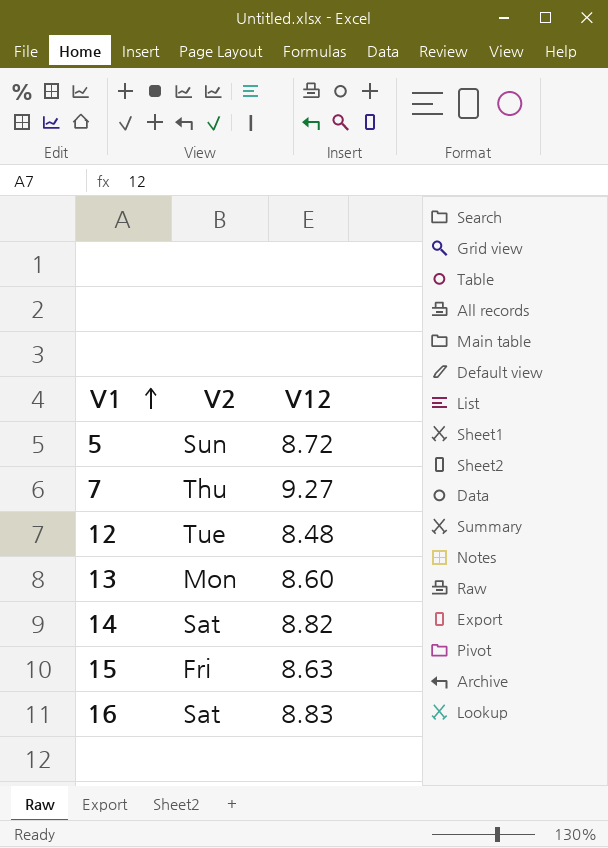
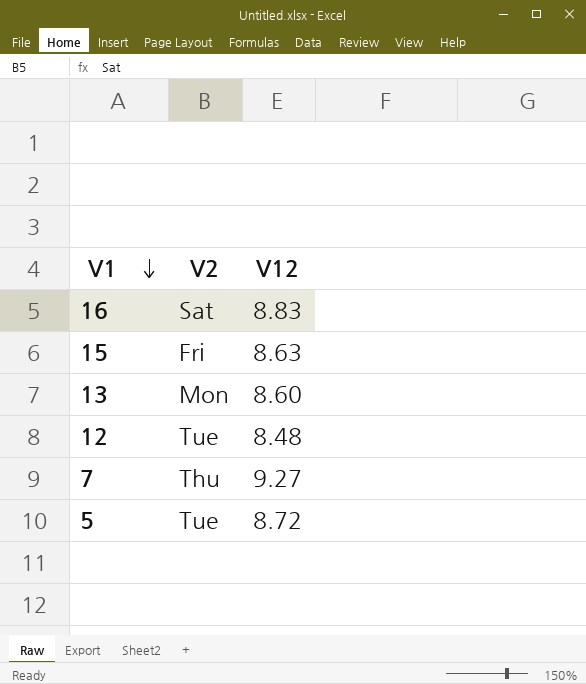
row order: V1 ascending -> V1 descending
row 14: Sat | 8.82 -> none
5 | V2: Sun -> Tue

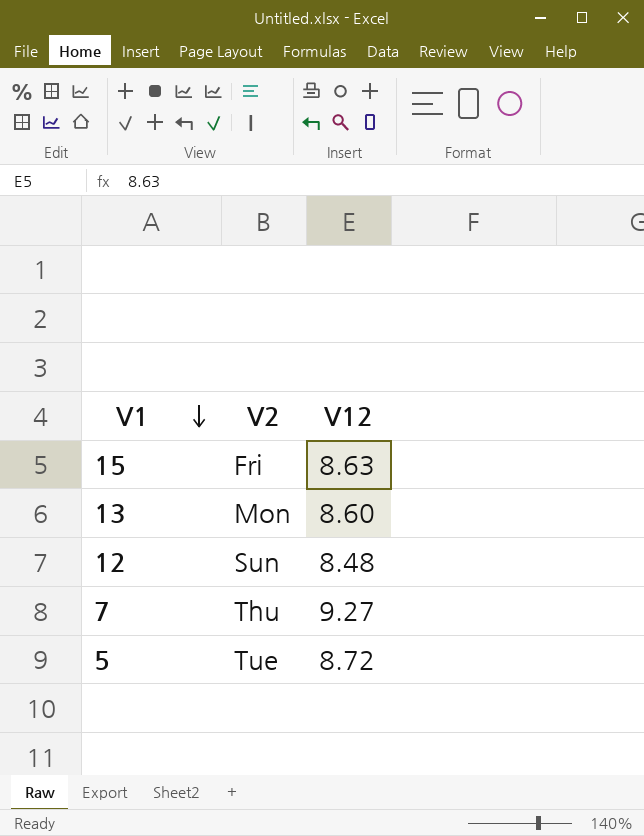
row 16: Sat | 8.83 -> none
12 | V2: Tue -> Sun

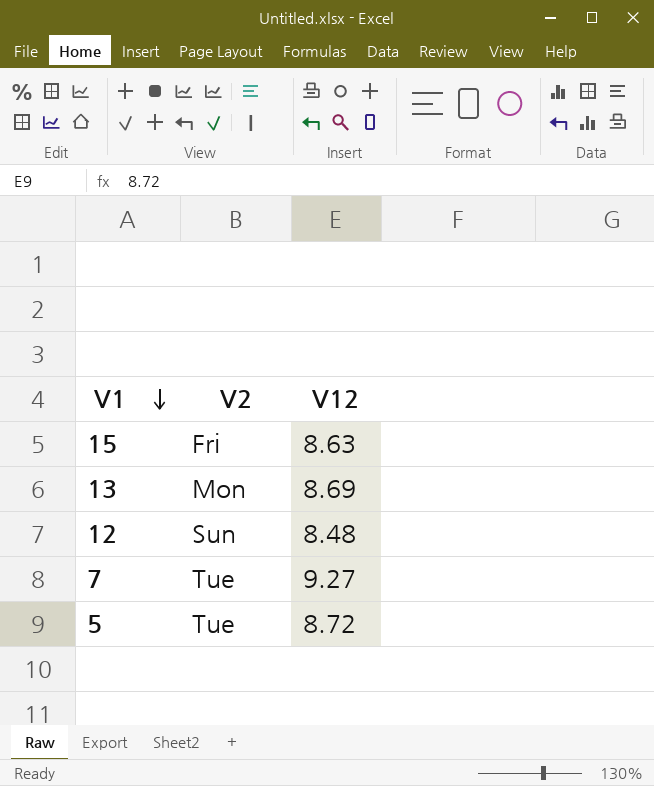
13 | V12: 8.60 -> 8.69
7 | V2: Thu -> Tue

